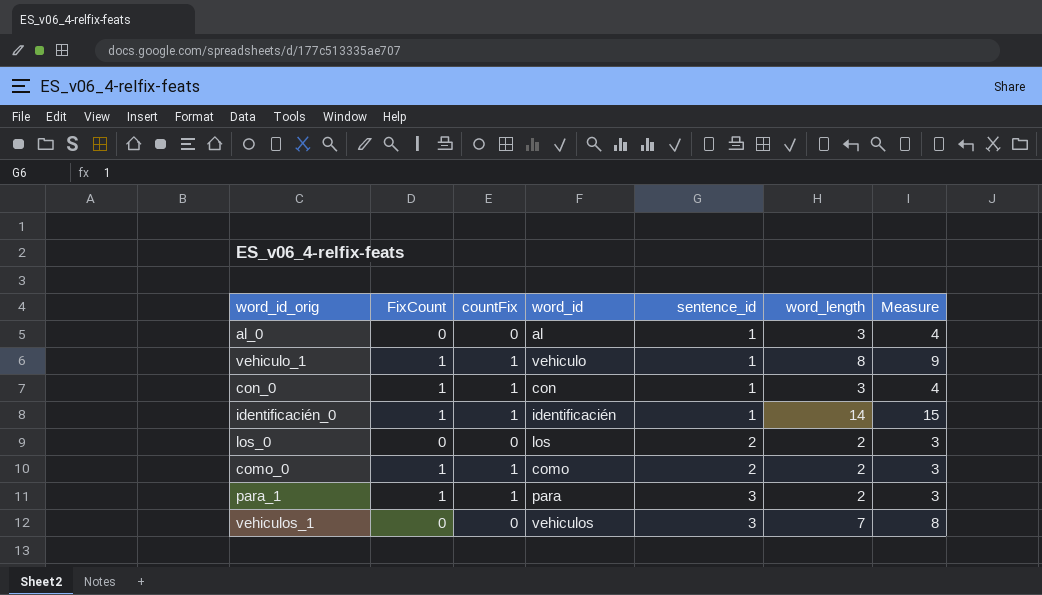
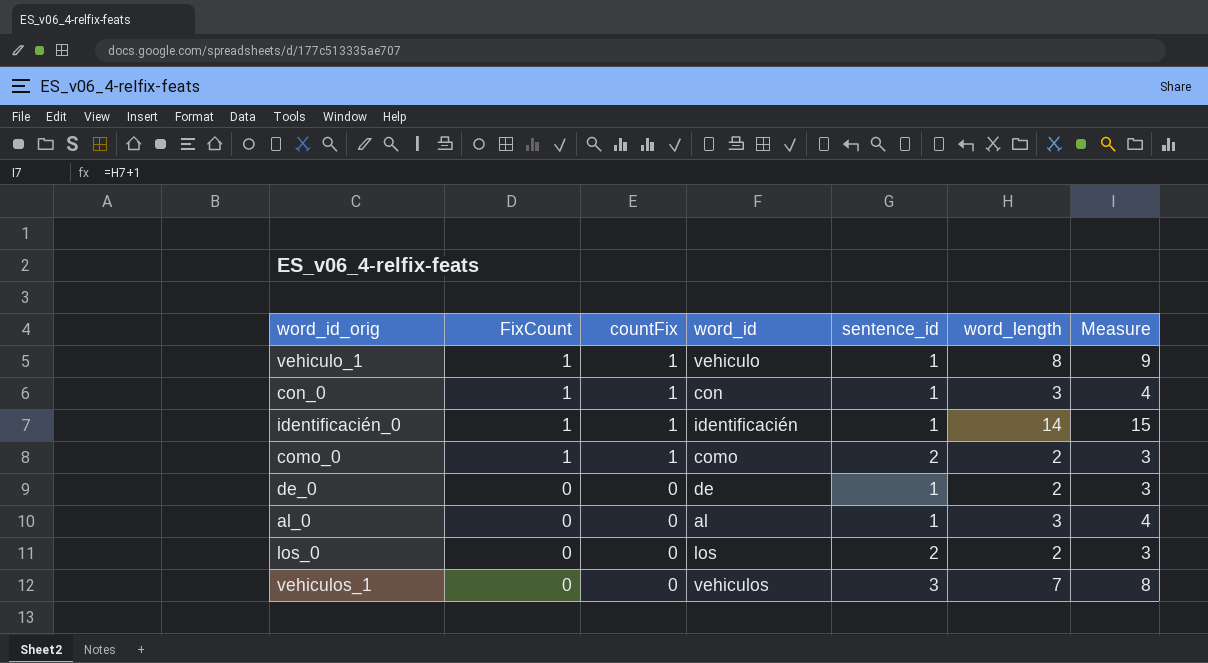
row order: sentence_id ascending -> FixCount descending
row para_1: 1 | 1 | para | 3 | 2 | 3 -> none
row de_0: none -> 0 | 0 | de | 1 | 2 | 3

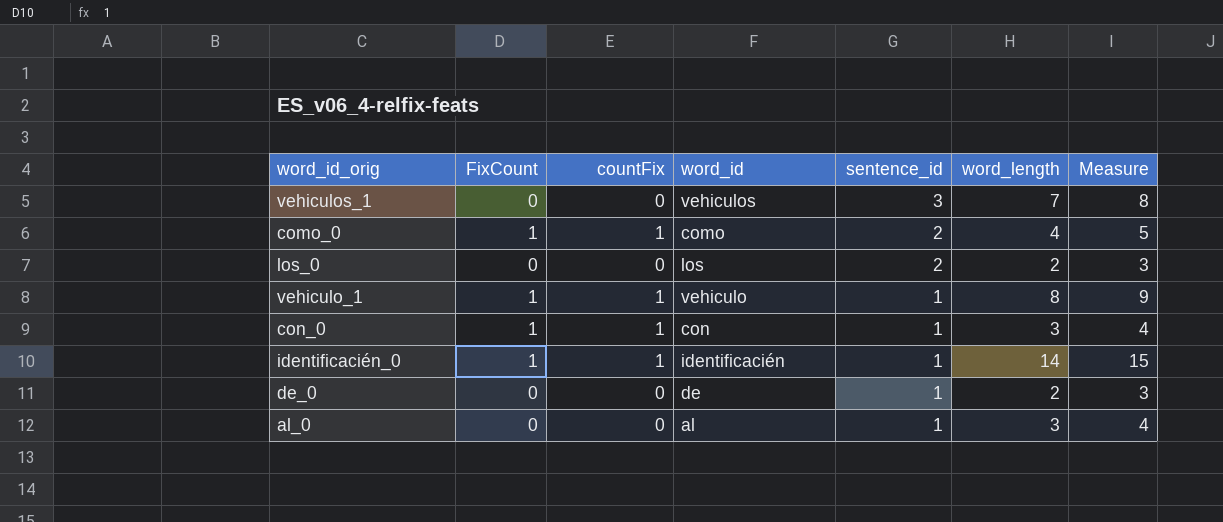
row order: FixCount descending -> sentence_id descending
como_0 | word_length: 2 -> 4
como_0 | Measure: 3 -> 5

